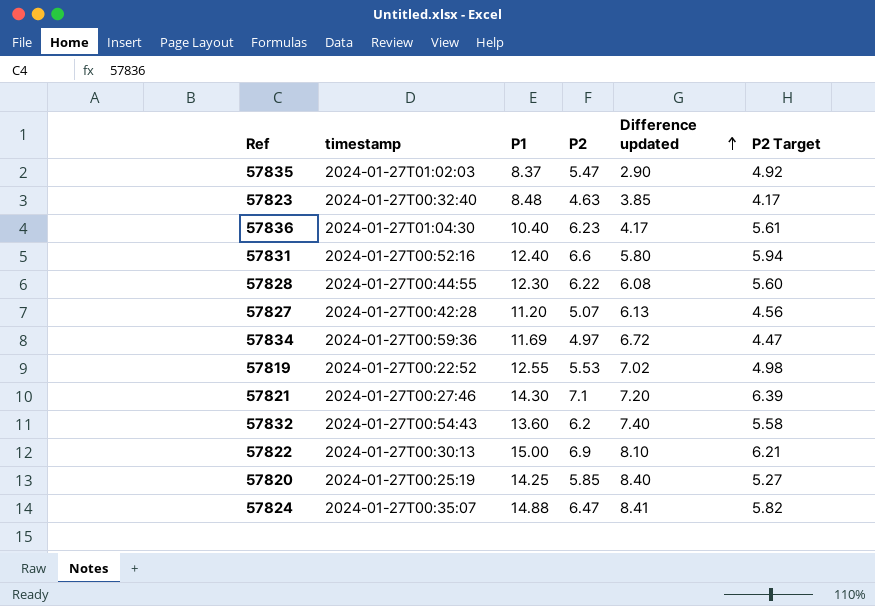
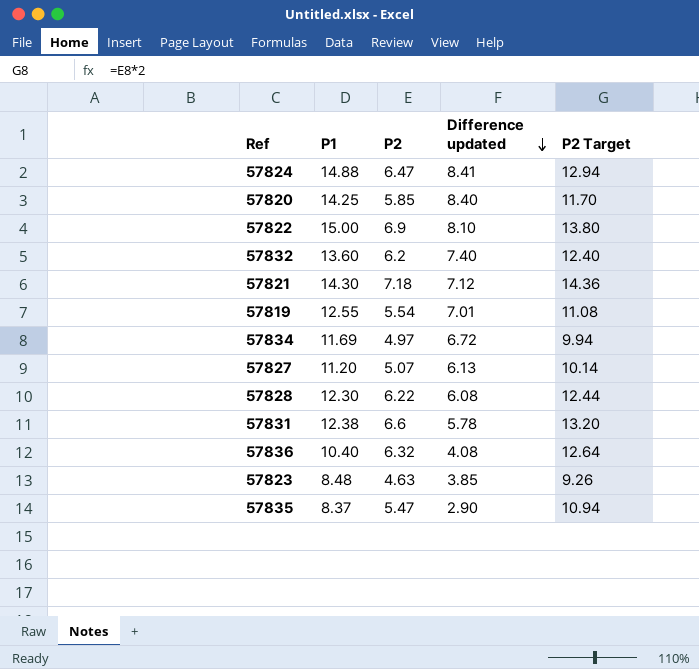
row order: Difference updated ascending -> Difference updated descending
column timestamp | position: 2 -> none
column P2 Target | formula: [P2] * 0.9 -> [P2] * 2
57821 | P2: 7.1 -> 7.18
57821 | Difference updated: 7.20 -> 7.12
57819 | P2: 5.53 -> 5.54
57819 | Difference updated: 7.02 -> 7.01
57831 | P1: 12.40 -> 12.38
57831 | Difference updated: 5.80 -> 5.78
57836 | P2: 6.23 -> 6.32
57836 | Difference updated: 4.17 -> 4.08

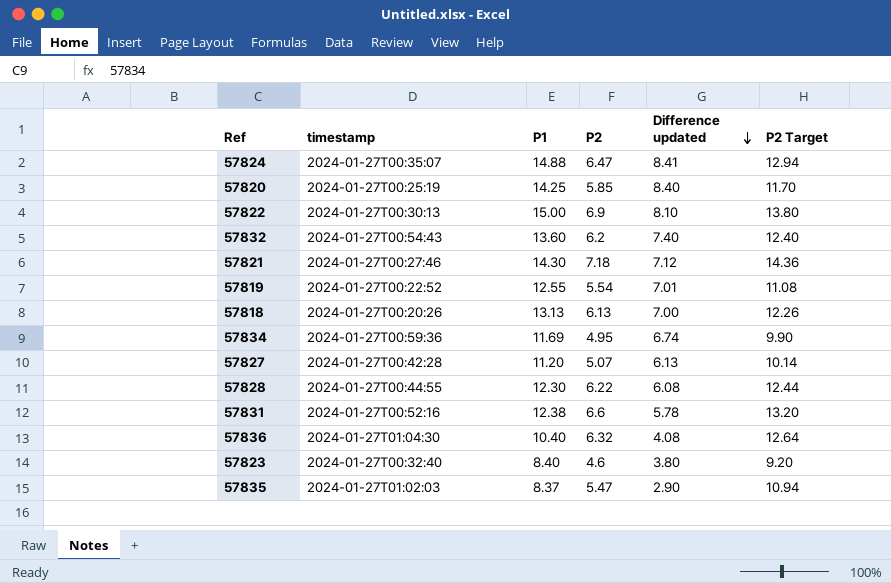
column timestamp | position: none -> 2
row 57818: none -> 2024-01-27T00:20:26 | 13.13 | 6.13 | 7.00 | 12.26
57834 | P2: 4.97 -> 4.95
57834 | Difference updated: 6.72 -> 6.74
57834 | P2 Target: 9.94 -> 9.90
57823 | P1: 8.48 -> 8.40
57823 | P2: 4.63 -> 4.6
57823 | Difference updated: 3.85 -> 3.80
57823 | P2 Target: 9.26 -> 9.20

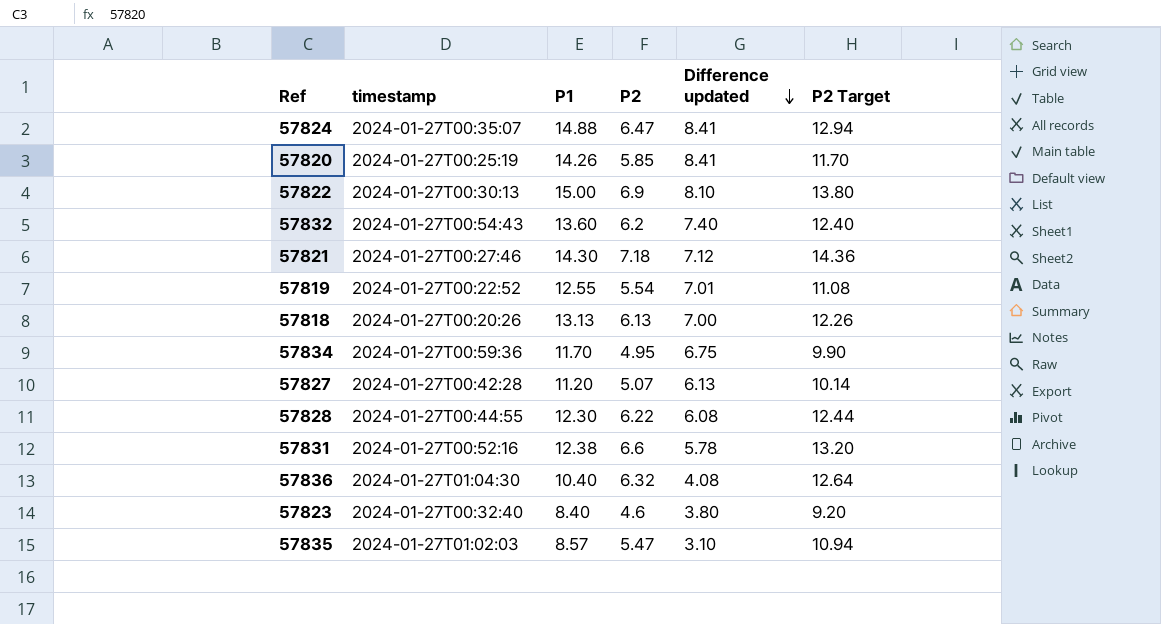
57820 | P1: 14.25 -> 14.26
57820 | Difference updated: 8.40 -> 8.41
57834 | P1: 11.69 -> 11.70
57834 | Difference updated: 6.74 -> 6.75
57835 | P1: 8.37 -> 8.57
57835 | Difference updated: 2.90 -> 3.10

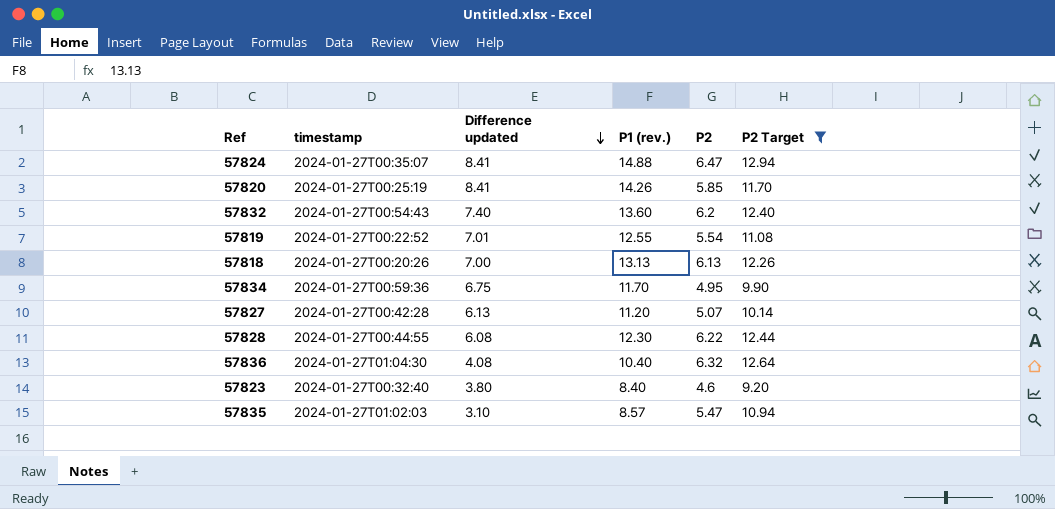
filter: none -> P2 Target <= 12.94
column Difference updated | position: 5 -> 3
column name: P1 -> P1 (rev.)

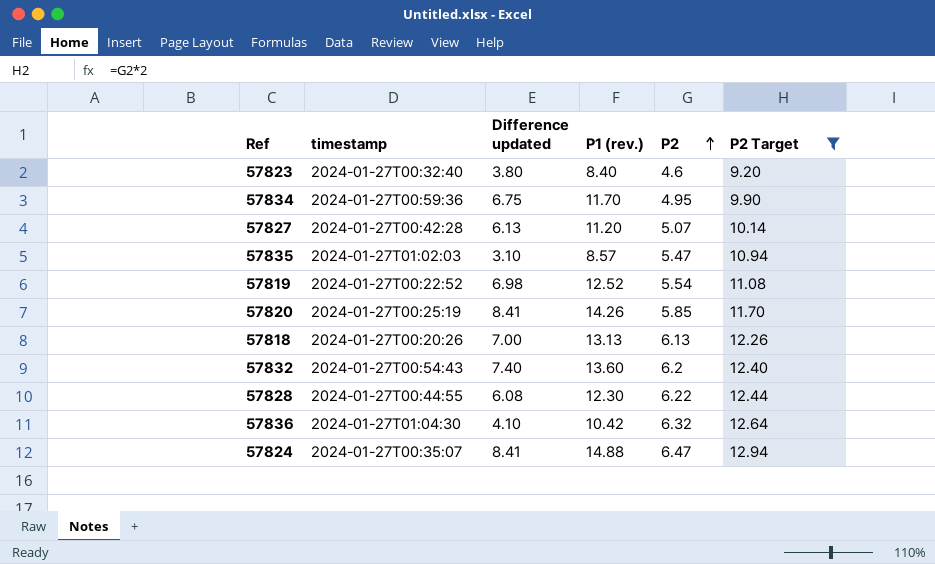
row order: Difference updated descending -> P2 ascending
57819 | Difference updated: 7.01 -> 6.98
57819 | P1 (rev.): 12.55 -> 12.52
57836 | Difference updated: 4.08 -> 4.10
57836 | P1 (rev.): 10.40 -> 10.42

